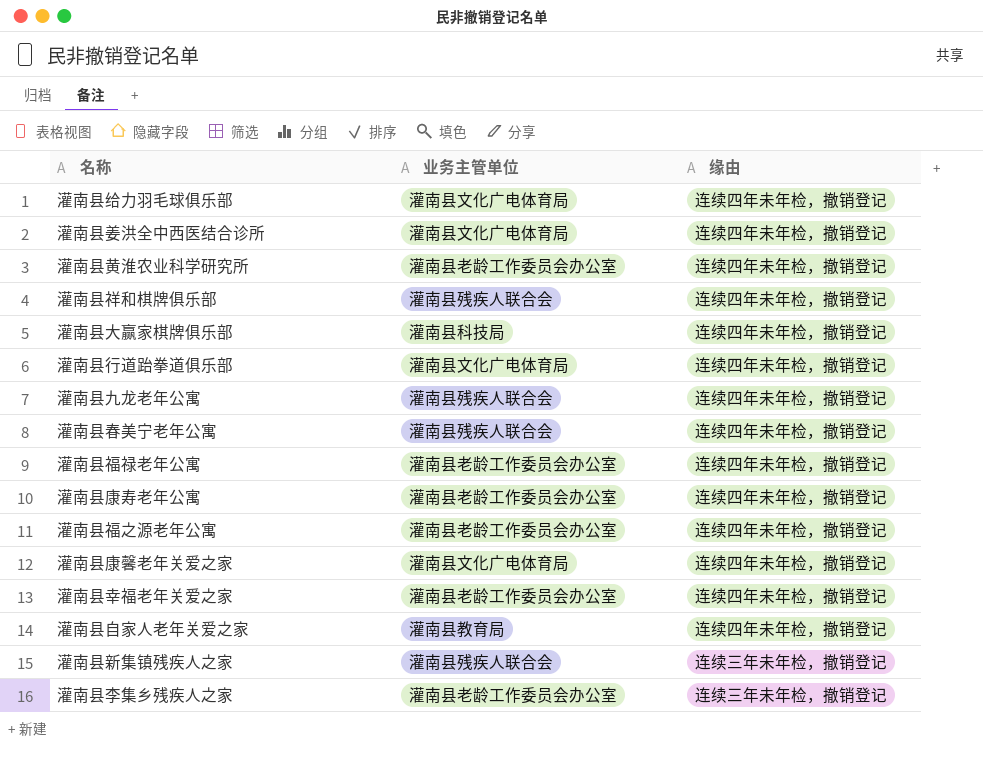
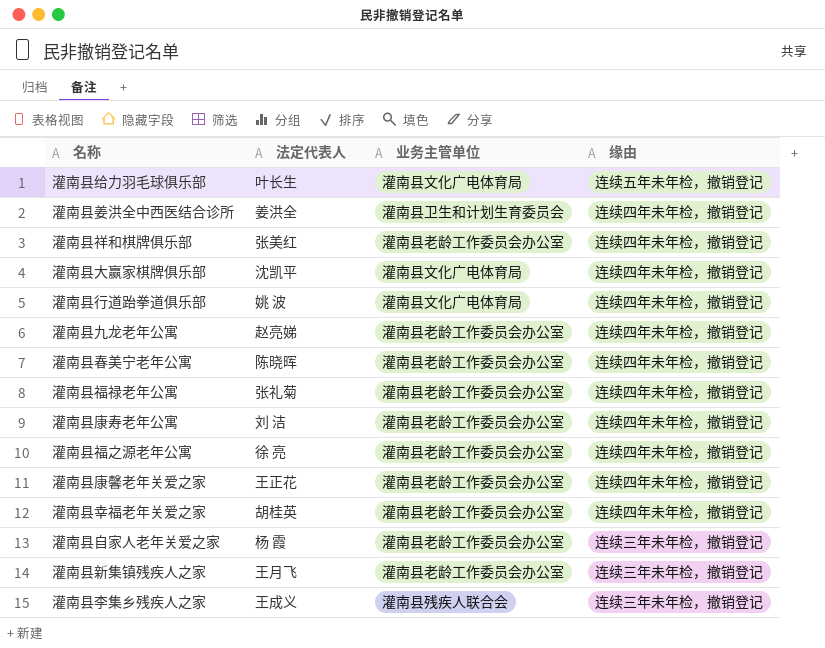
column 法定代表人 | position: none -> 2
row 灌南县黄淮农业科学研究所: 灌南县老龄工作委员会办公室 | 连续四年未年检，撤销登记 -> none
灌南县给力羽毛球俱乐部 | 缘由: 连续四年未年检，撤销登记 -> 连续五年未年检，撤销登记
灌南县姜洪全中西医结合诊所 | 业务主管单位: 灌南县文化广电体育局 -> 灌南县卫生和计划生育委员会
灌南县祥和棋牌俱乐部 | 业务主管单位: 灌南县残疾人联合会 -> 灌南县老龄工作委员会办公室
灌南县大赢家棋牌俱乐部 | 业务主管单位: 灌南县科技局 -> 灌南县文化广电体育局
灌南县九龙老年公寓 | 业务主管单位: 灌南县残疾人联合会 -> 灌南县老龄工作委员会办公室
灌南县春美宁老年公寓 | 业务主管单位: 灌南县残疾人联合会 -> 灌南县老龄工作委员会办公室
灌南县康馨老年关爱之家 | 业务主管单位: 灌南县文化广电体育局 -> 灌南县老龄工作委员会办公室
灌南县自家人老年关爱之家 | 业务主管单位: 灌南县教育局 -> 灌南县老龄工作委员会办公室
灌南县自家人老年关爱之家 | 缘由: 连续四年未年检，撤销登记 -> 连续三年未年检，撤销登记
灌南县新集镇残疾人之家 | 业务主管单位: 灌南县残疾人联合会 -> 灌南县老龄工作委员会办公室
灌南县李集乡残疾人之家 | 业务主管单位: 灌南县老龄工作委员会办公室 -> 灌南县残疾人联合会

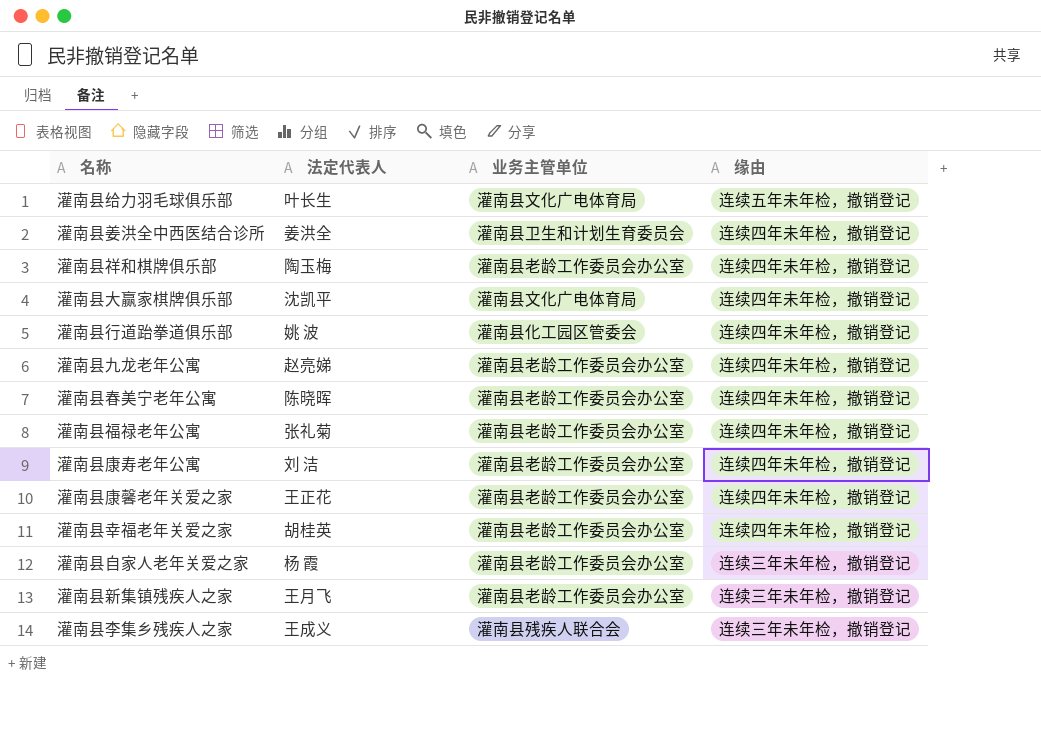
row 灌南县福之源老年公寓: 徐 亮 | 灌南县老龄工作委员会办公室 | 连续四年未年检，撤销登记 -> none
灌南县祥和棋牌俱乐部 | 法定代表人: 张美红 -> 陶玉梅
灌南县行道跆拳道俱乐部 | 业务主管单位: 灌南县文化广电体育局 -> 灌南县化工园区管委会

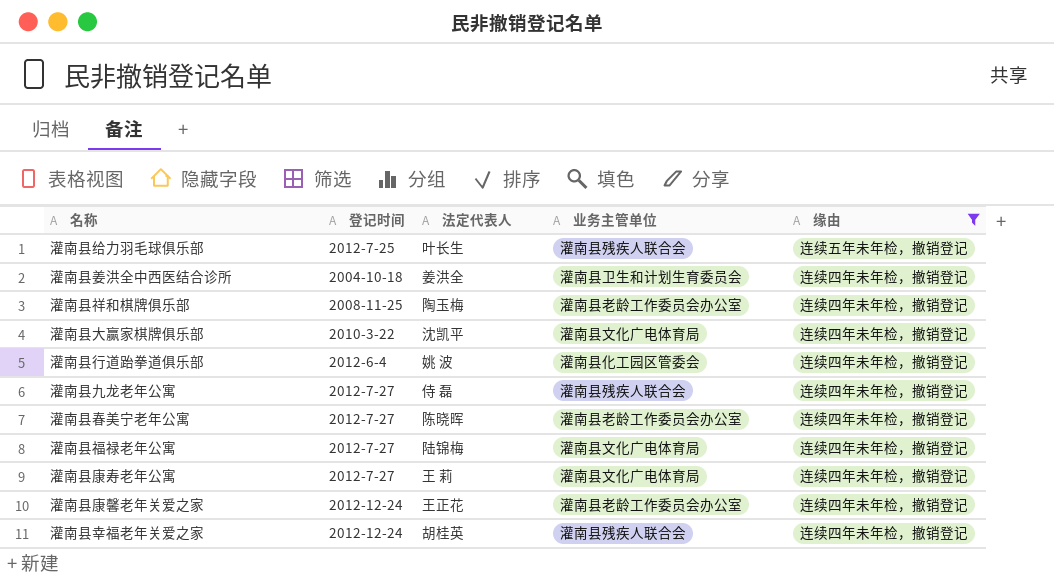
filter: none -> 缘由 != 连续三年未年检，撤销登记
column 登记时间 | position: none -> 2
灌南县给力羽毛球俱乐部 | 业务主管单位: 灌南县文化广电体育局 -> 灌南县残疾人联合会
灌南县九龙老年公寓 | 法定代表人: 赵亮娣 -> 侍 磊
灌南县九龙老年公寓 | 业务主管单位: 灌南县老龄工作委员会办公室 -> 灌南县残疾人联合会
灌南县福禄老年公寓 | 法定代表人: 张礼菊 -> 陆锦梅
灌南县福禄老年公寓 | 业务主管单位: 灌南县老龄工作委员会办公室 -> 灌南县文化广电体育局
灌南县康寿老年公寓 | 法定代表人: 刘 洁 -> 王 莉
灌南县康寿老年公寓 | 业务主管单位: 灌南县老龄工作委员会办公室 -> 灌南县文化广电体育局
灌南县幸福老年关爱之家 | 业务主管单位: 灌南县老龄工作委员会办公室 -> 灌南县残疾人联合会

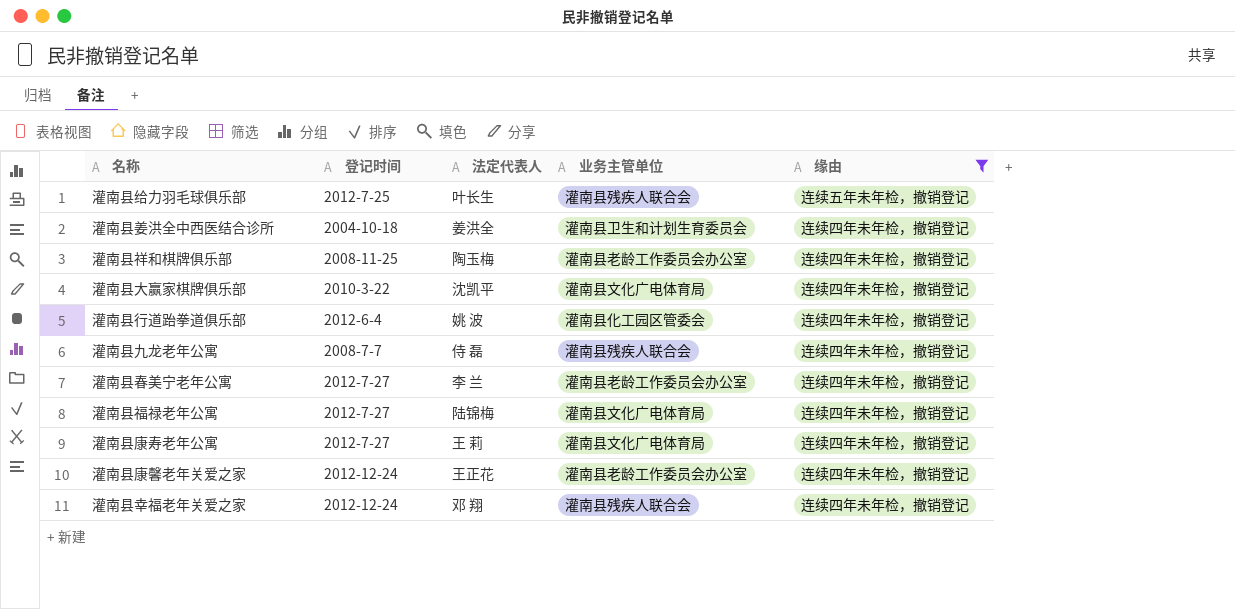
灌南县九龙老年公寓 | 登记时间: 2012-7-27 -> 2008-7-7
灌南县春美宁老年公寓 | 法定代表人: 陈晓晖 -> 李 兰
灌南县幸福老年关爱之家 | 法定代表人: 胡桂英 -> 邓 翔

